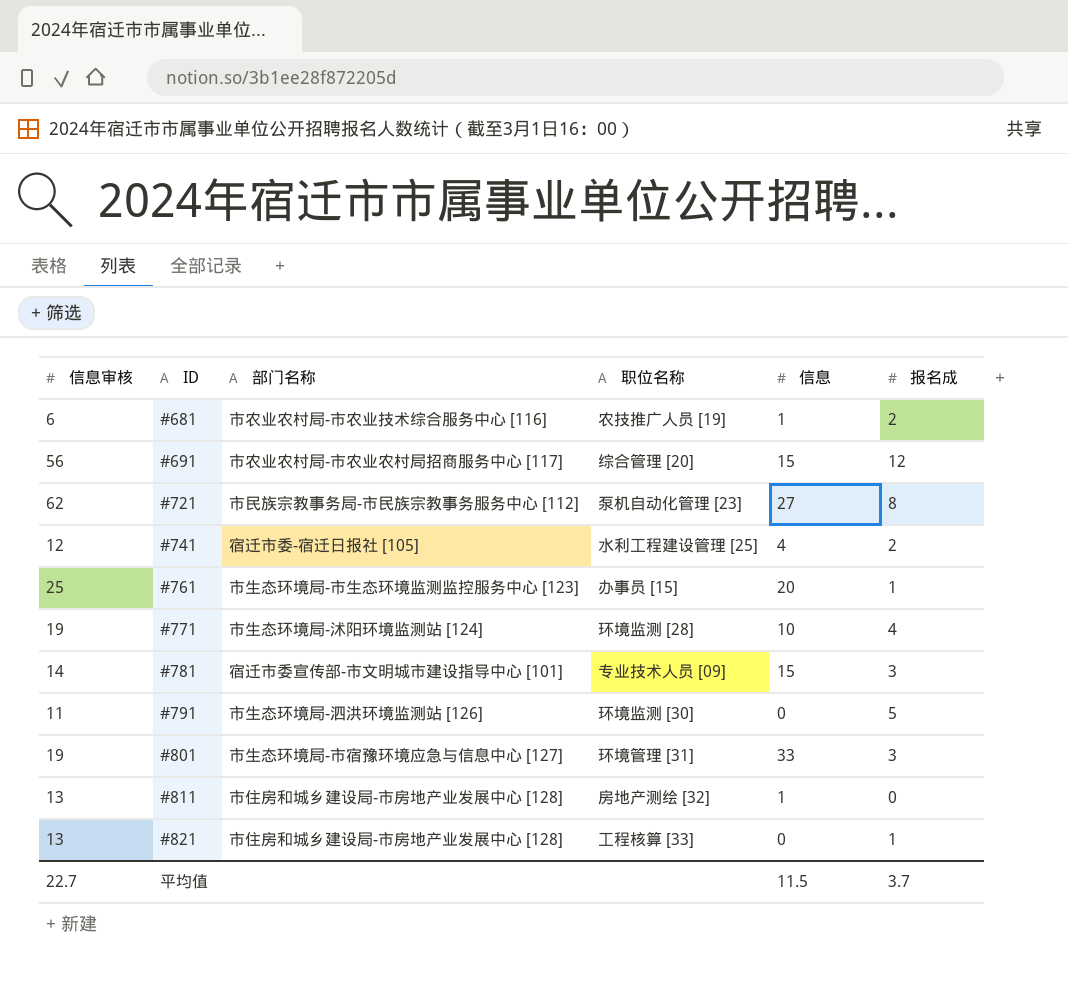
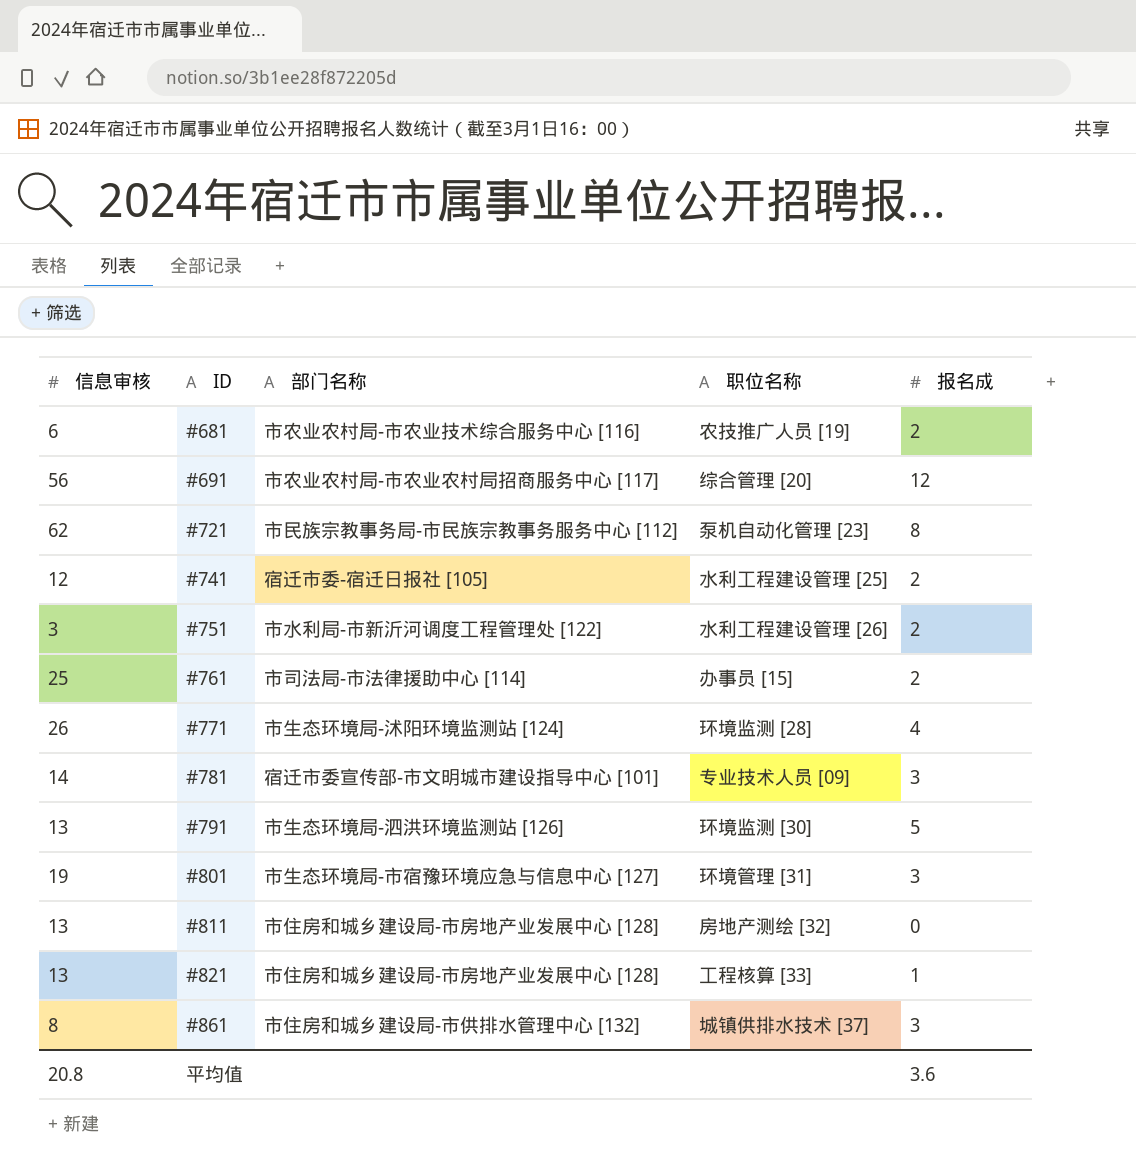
column 信息 | position: 5 -> none
row #751: none -> 3 | 市水利局-市新沂河调度工程管理处 [122] | 水利工程建设管理 [26] | 2
#761 | 部门名称: 市生态环境局-市生态环境监测监控服务中心 [123] -> 市司法局-市法律援助中心 [114]
#761 | 报名成: 1 -> 2
#771 | 信息审核: 19 -> 26
#791 | 信息审核: 11 -> 13
row #861: none -> 8 | 市住房和城乡建设局-市供排水管理中心 [132] | 城镇供排水技术 [37] | 3
平均值 | 信息审核: 22.7 -> 20.8
平均值 | 报名成: 3.7 -> 3.6

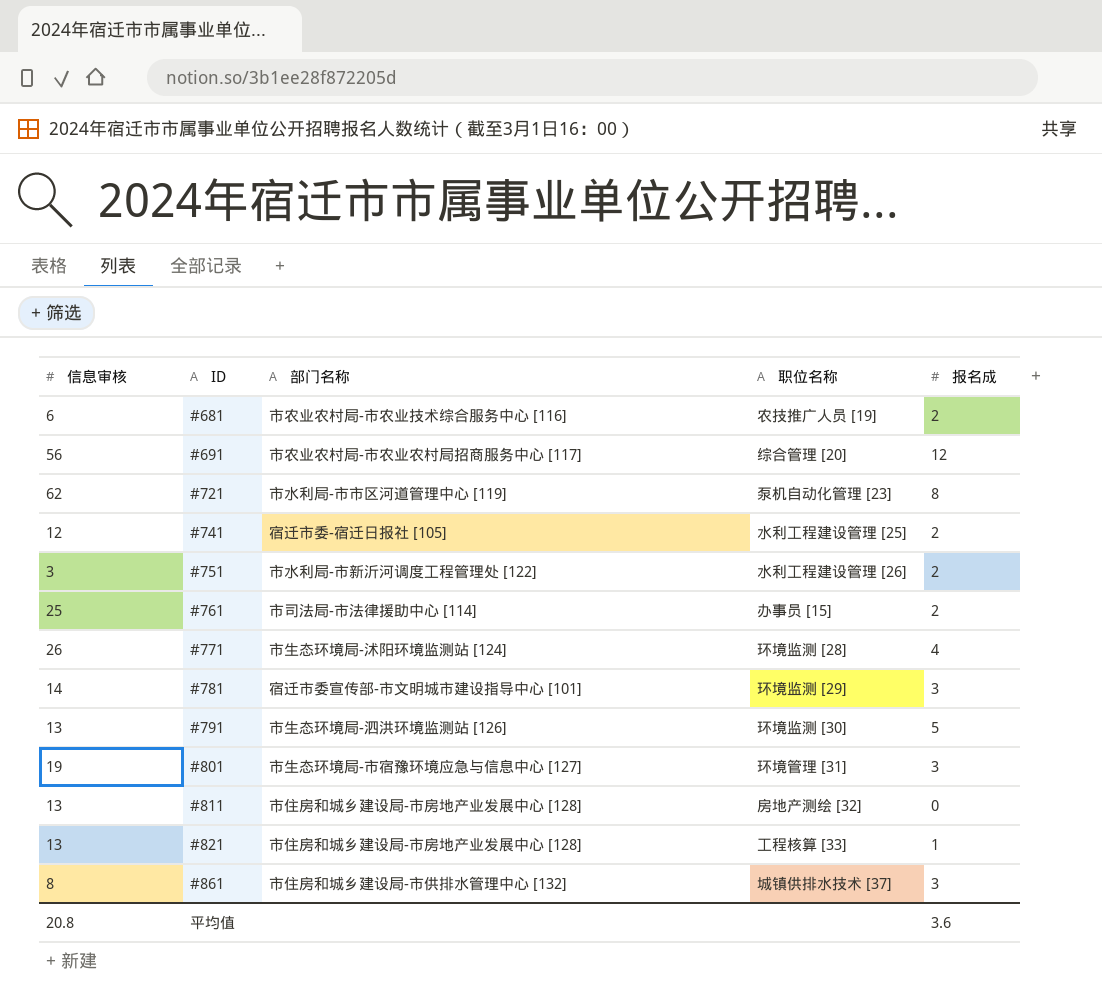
#721 | 部门名称: 市民族宗教事务局-市民族宗教事务服务中心 [112] -> 市水利局-市市区河道管理中心 [119]
#781 | 职位名称: 专业技术人员 [09] -> 环境监测 [29]

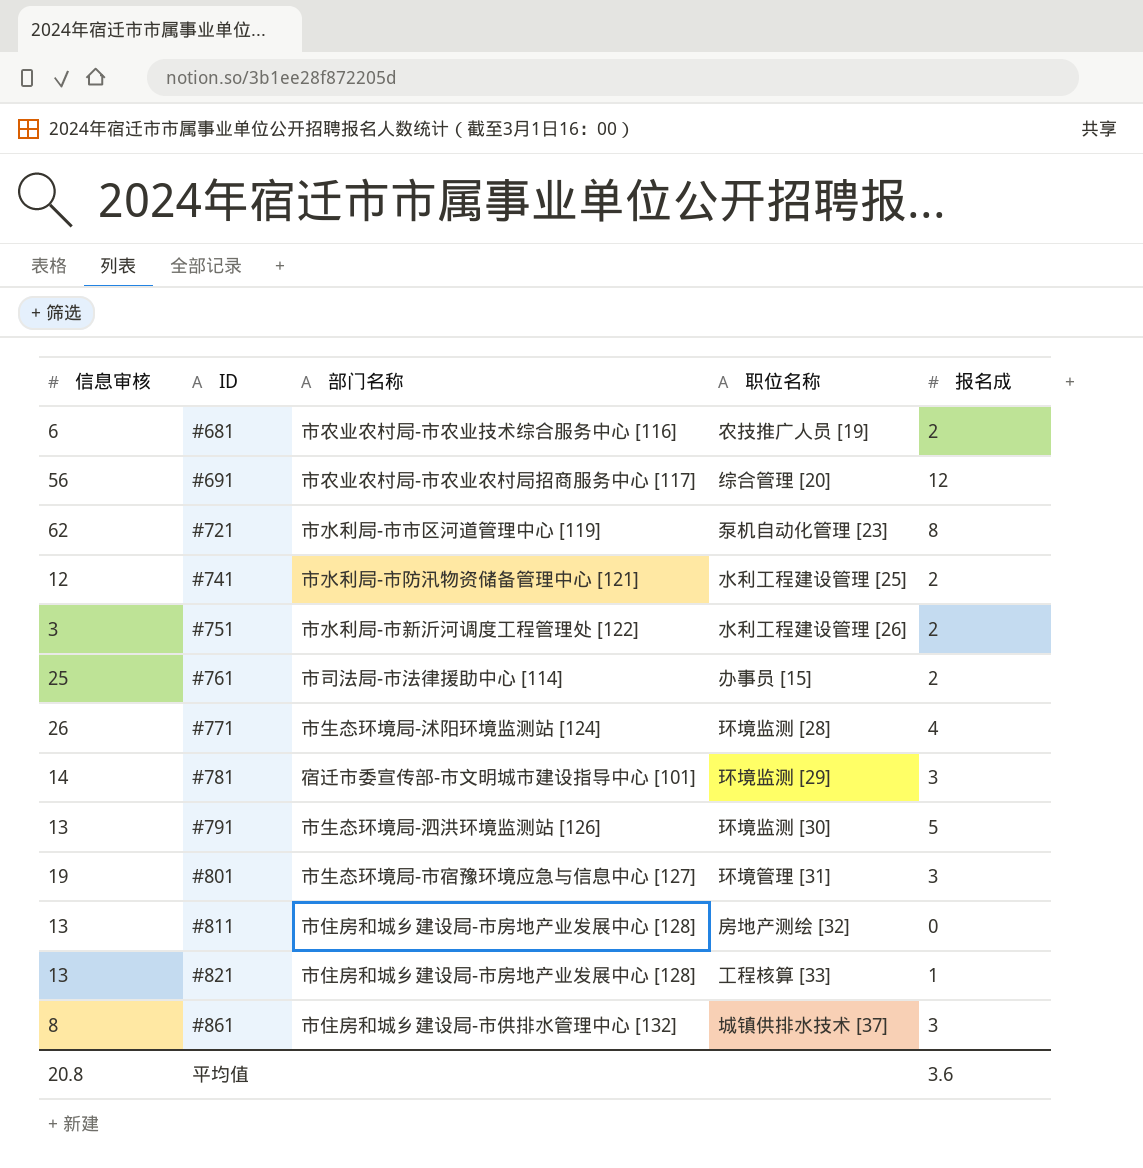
#741 | 部门名称: 宿迁市委-宿迁日报社 [105] -> 市水利局-市防汛物资储备管理中心 [121]

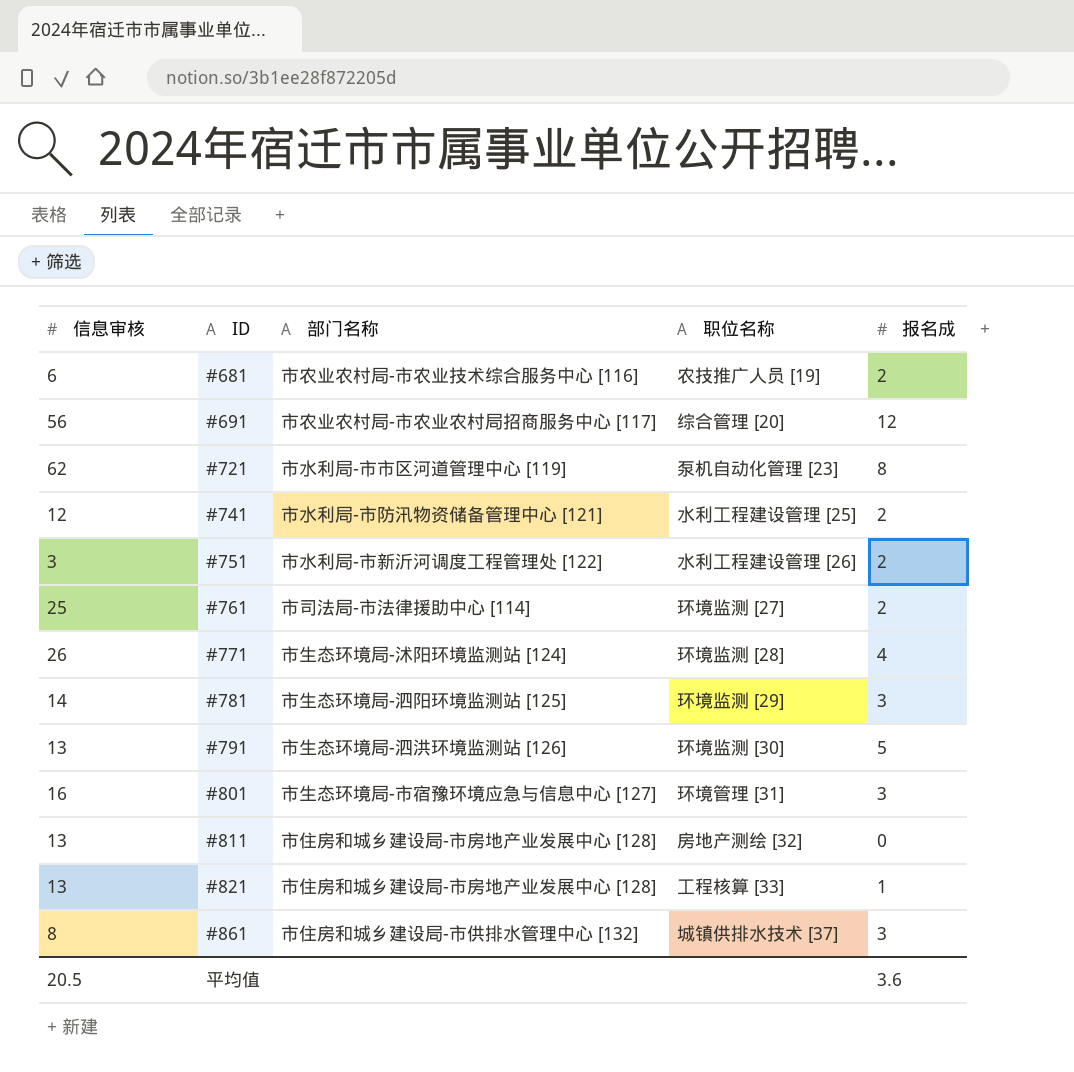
#761 | 职位名称: 办事员 [15] -> 环境监测 [27]
#781 | 部门名称: 宿迁市委宣传部-市文明城市建设指导中心 [101] -> 市生态环境局-泗阳环境监测站 [125]
#801 | 信息审核: 19 -> 16
平均值 | 信息审核: 20.8 -> 20.5

